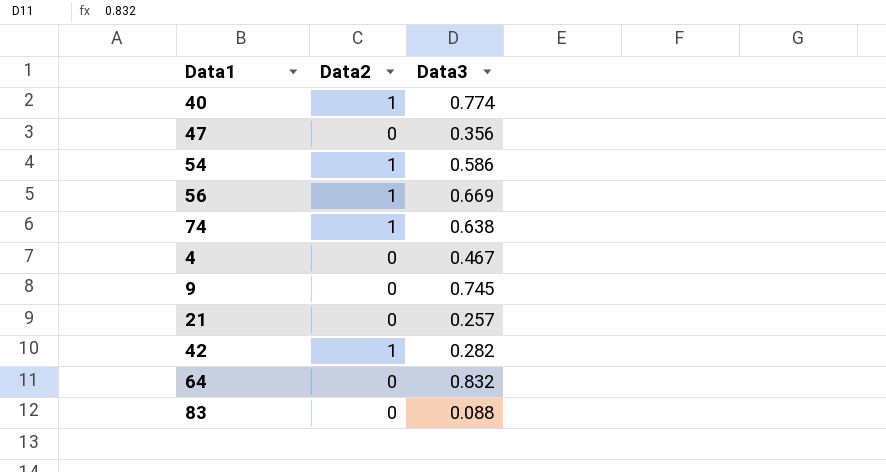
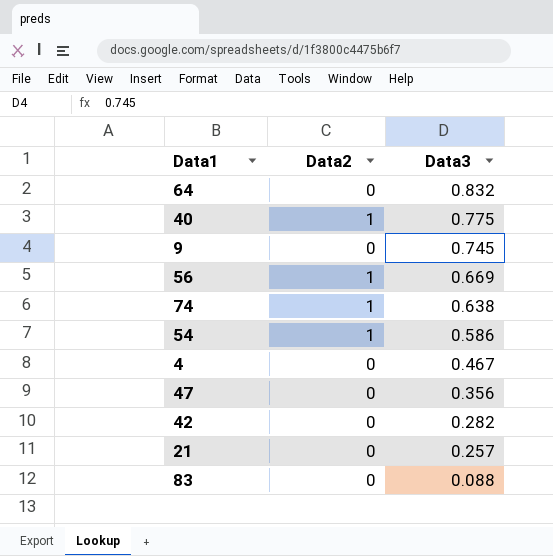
row order: none -> Data3 descending
40 | Data3: 0.774 -> 0.775
42 | Data2: 1 -> 0

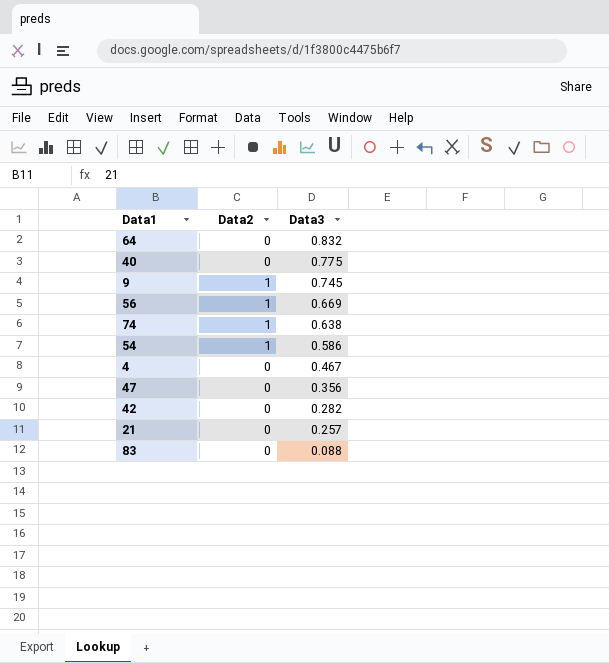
40 | Data2: 1 -> 0
9 | Data2: 0 -> 1

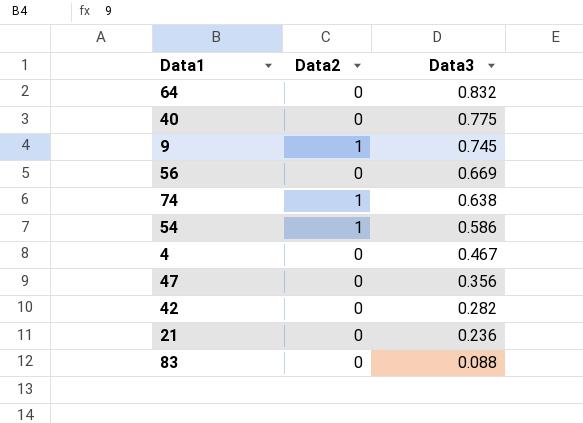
56 | Data2: 1 -> 0
21 | Data3: 0.257 -> 0.236

